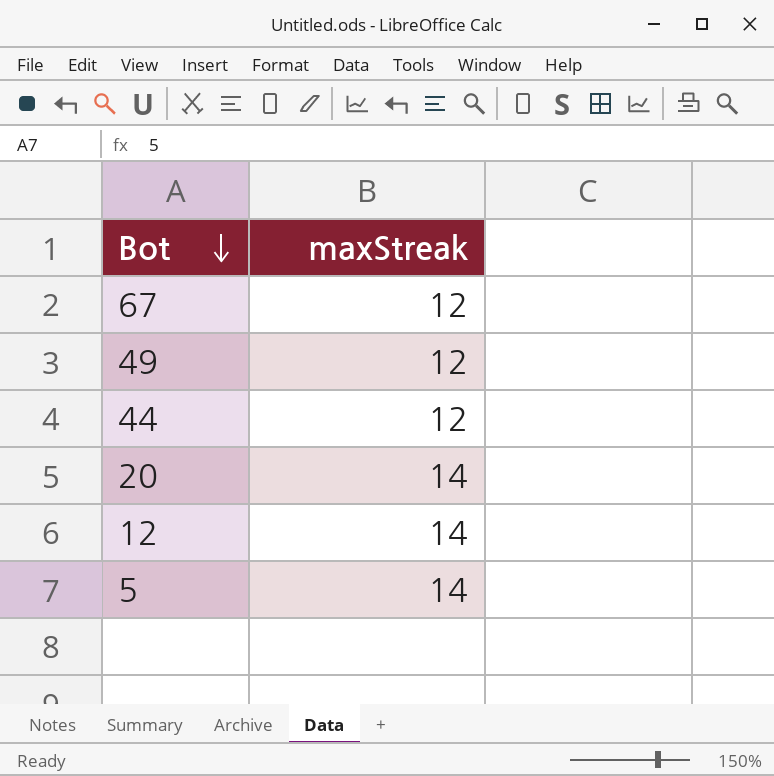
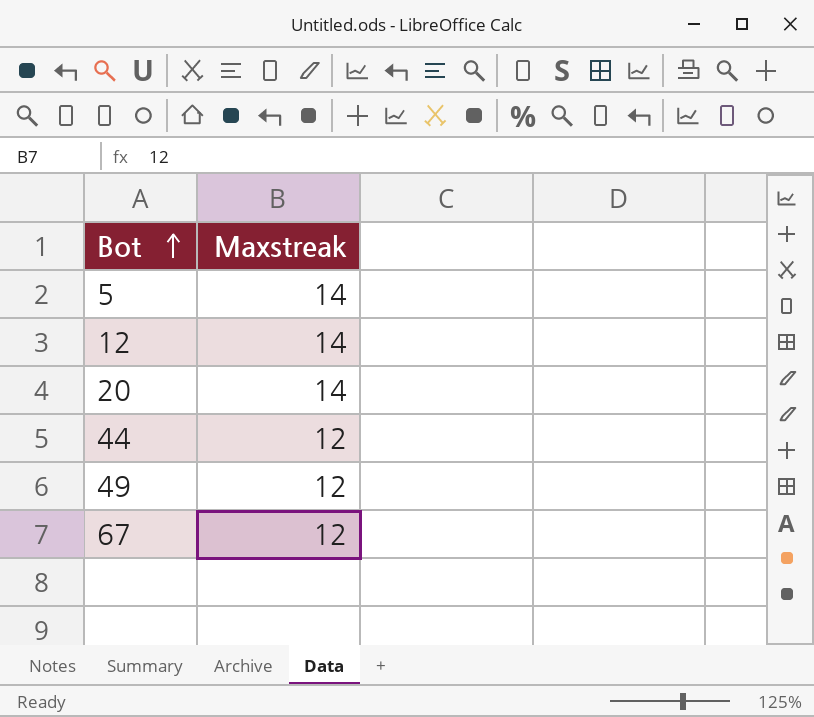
row order: Bot descending -> Bot ascending
column name: maxStreak -> Maxstreak

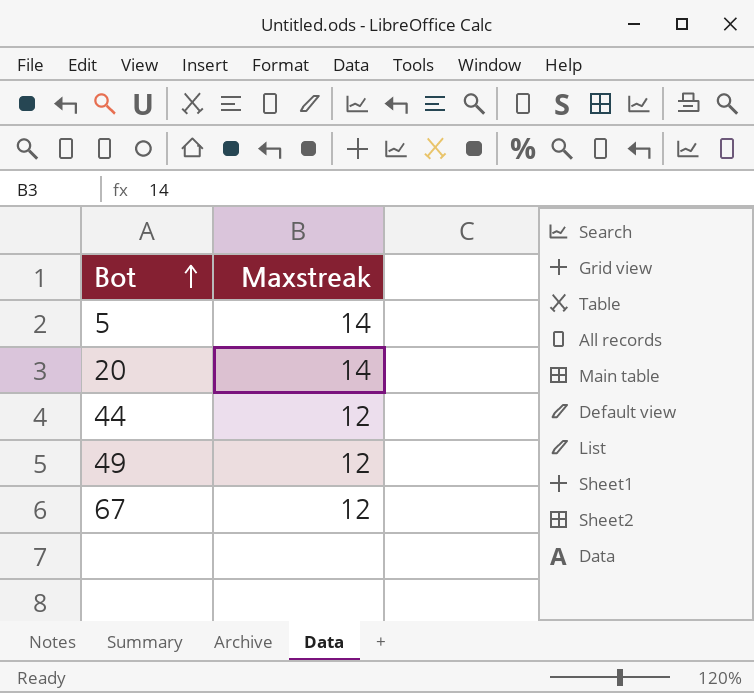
row 12: 14 -> none

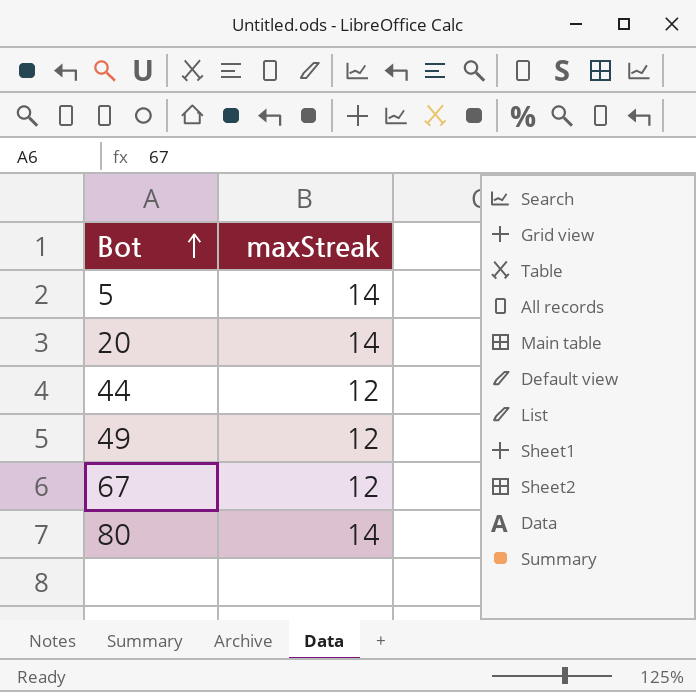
column name: Maxstreak -> maxStreak
row 80: none -> 14

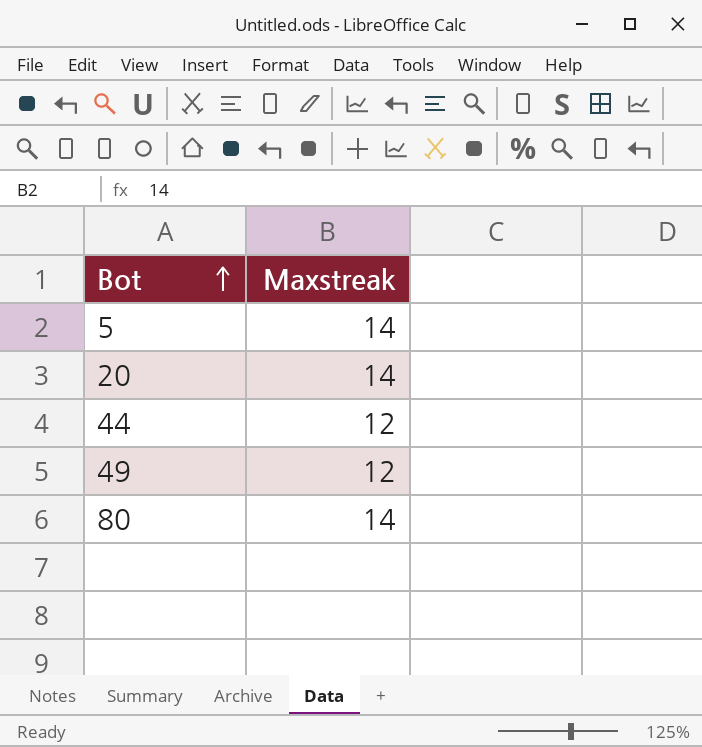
column name: maxStreak -> Maxstreak
row 67: 12 -> none

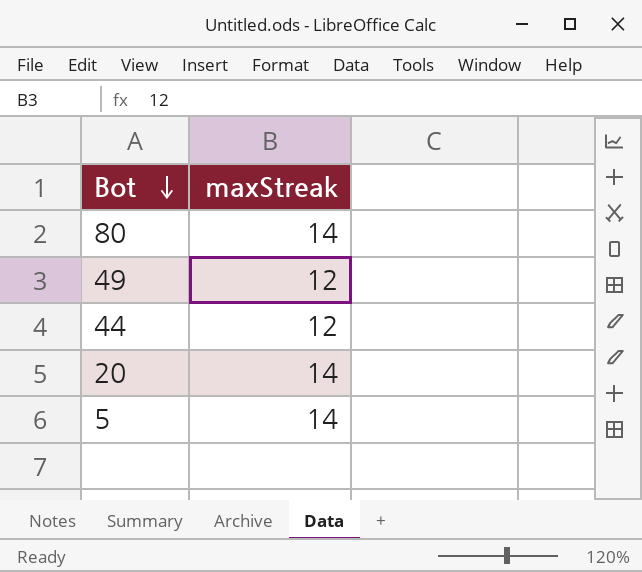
row order: Bot ascending -> Bot descending
column name: Maxstreak -> maxStreak

